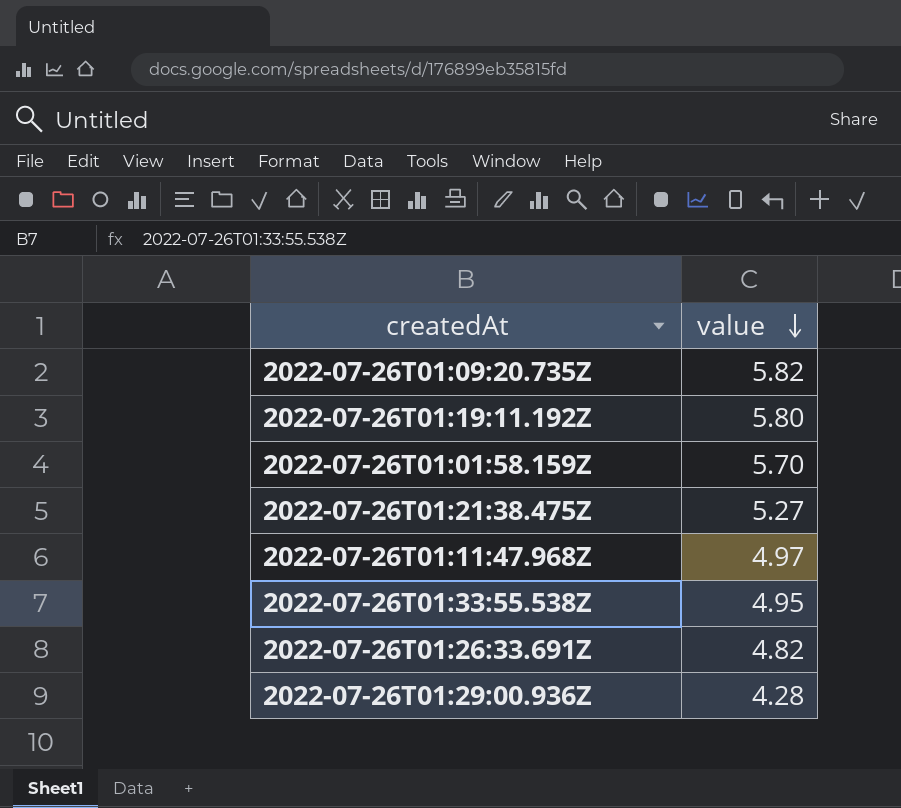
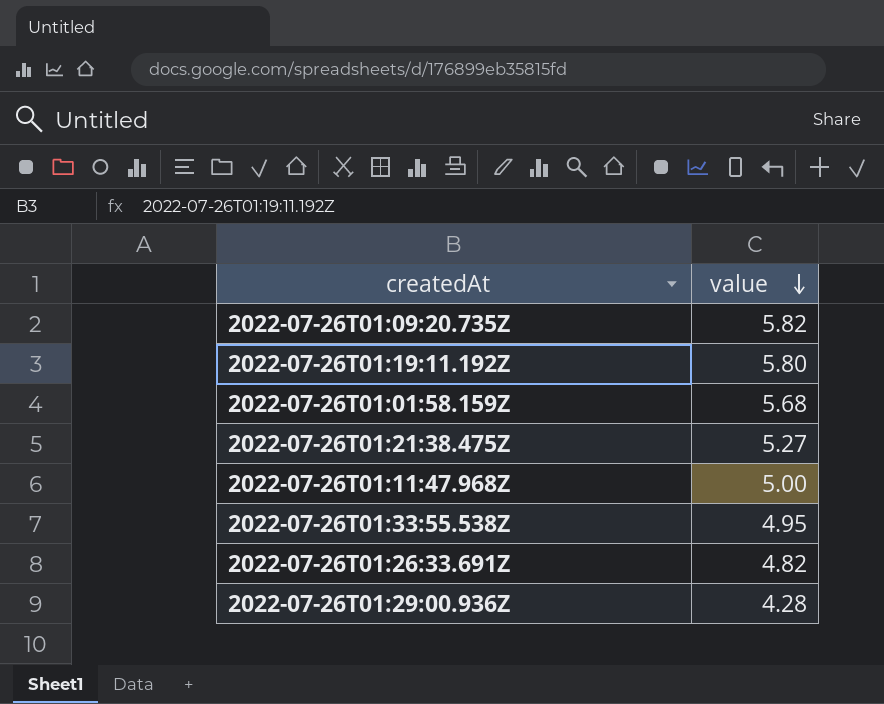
2022-07-26T01:01:58.159Z | value: 5.70 -> 5.68
2022-07-26T01:11:47.968Z | value: 4.97 -> 5.00

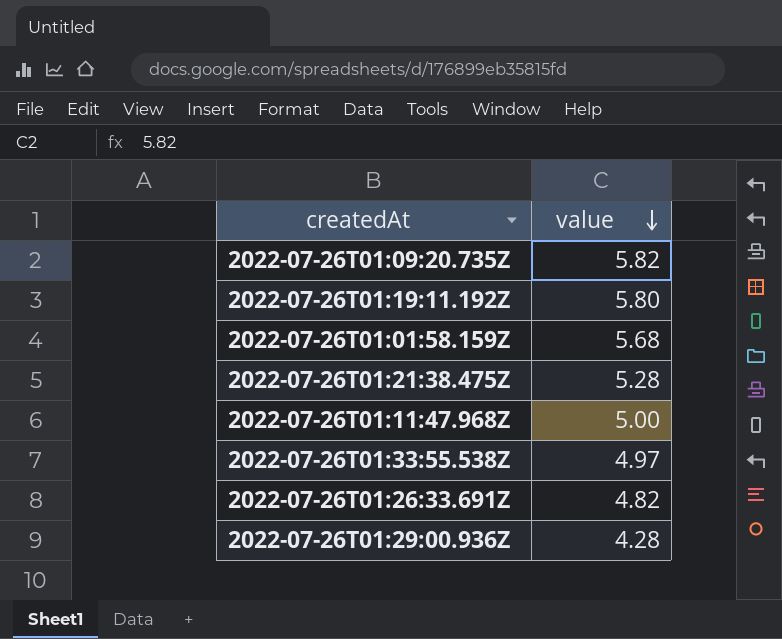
2022-07-26T01:21:38.475Z | value: 5.27 -> 5.28
2022-07-26T01:33:55.538Z | value: 4.95 -> 4.97

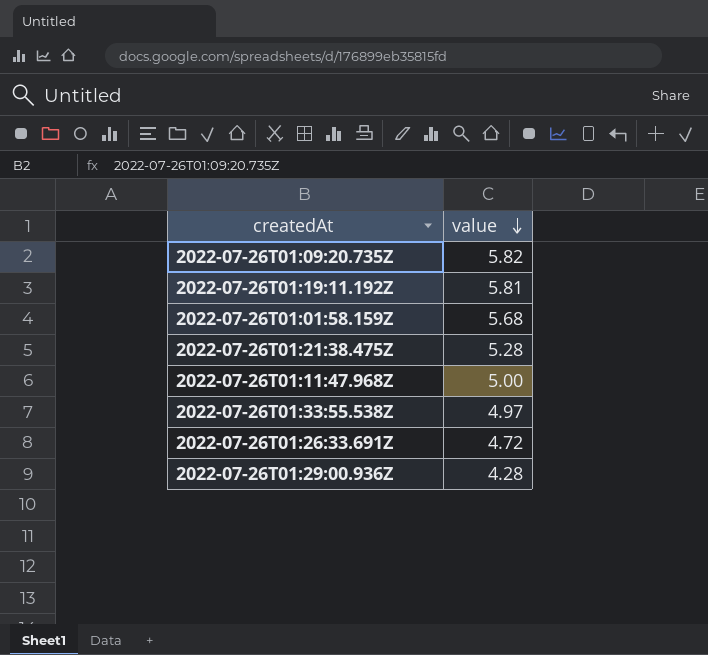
2022-07-26T01:19:11.192Z | value: 5.80 -> 5.81
2022-07-26T01:26:33.691Z | value: 4.82 -> 4.72

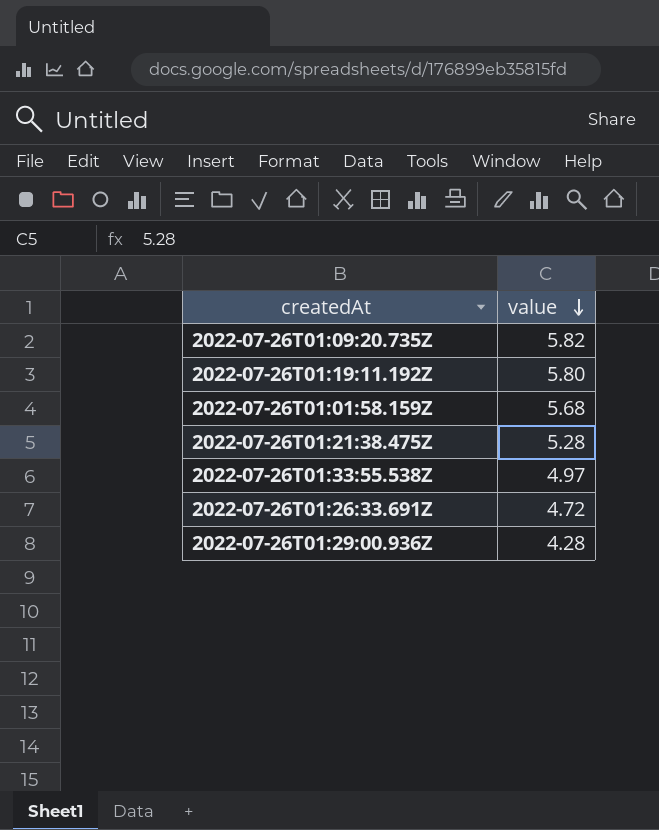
row 2022-07-26T01:11:47.968Z: 5.00 -> none
2022-07-26T01:19:11.192Z | value: 5.81 -> 5.80

